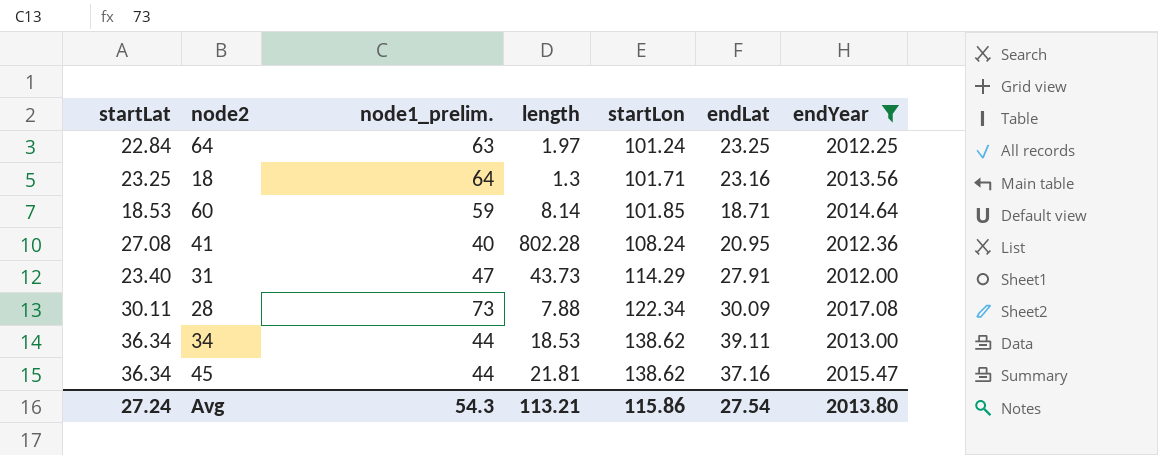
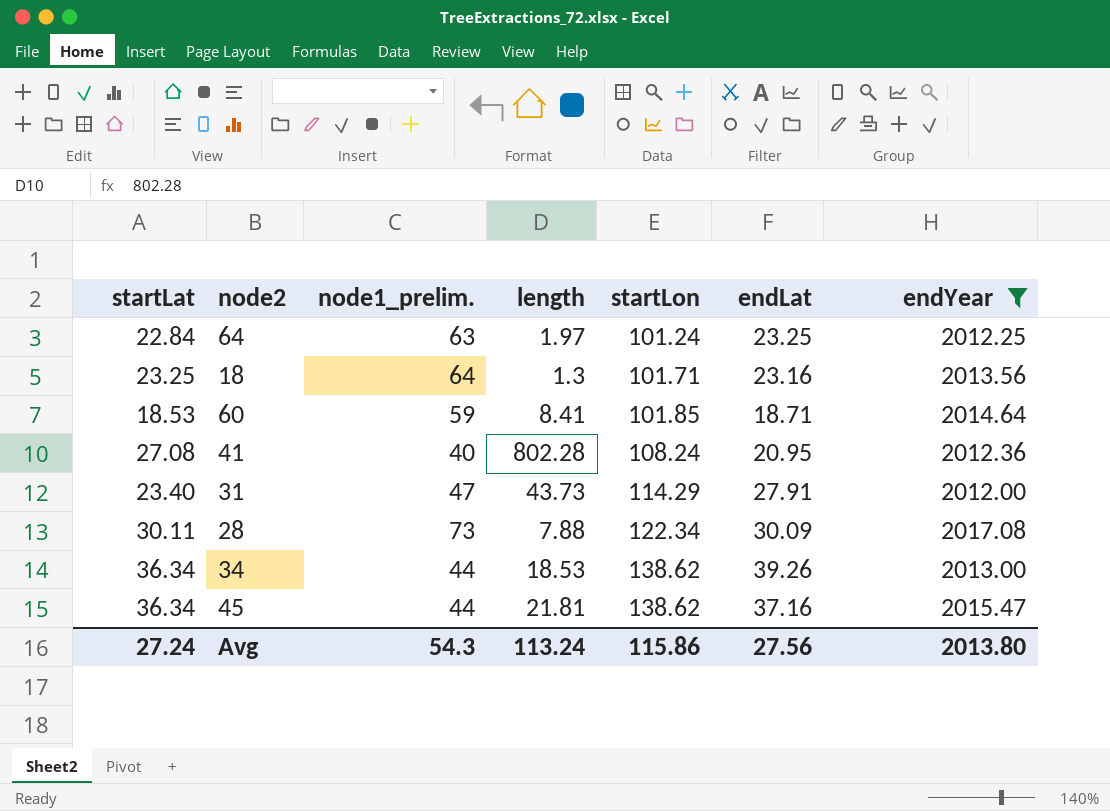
60 | length: 8.14 -> 8.41
34 | endLat: 39.11 -> 39.26
Avg | length: 113.21 -> 113.24
Avg | endLat: 27.54 -> 27.56

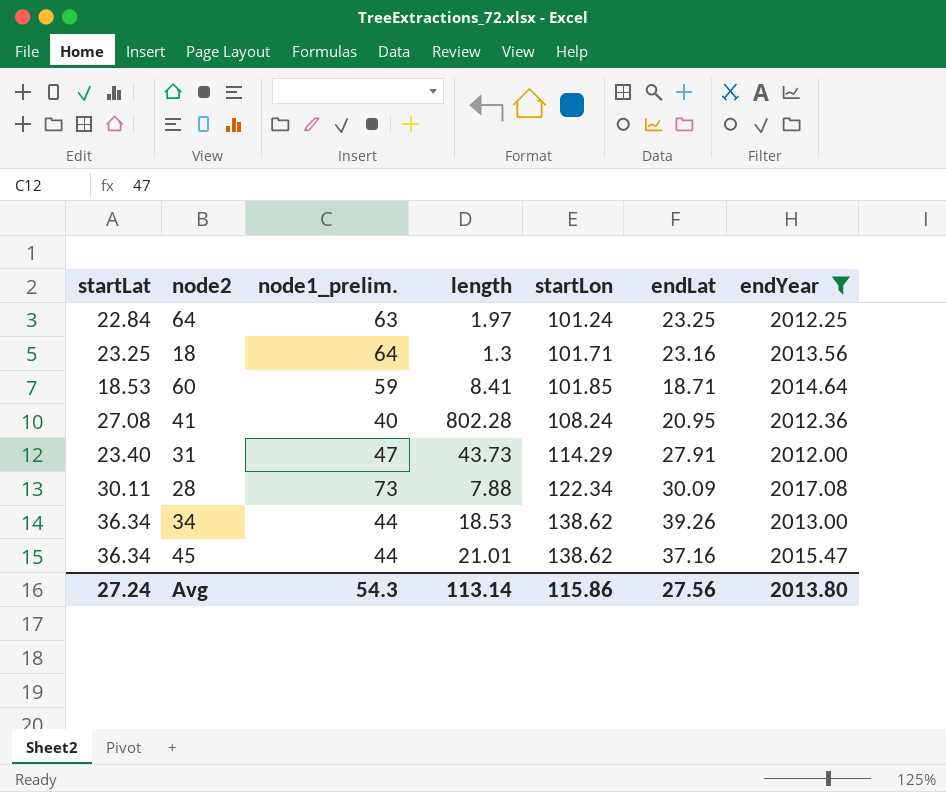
45 | length: 21.81 -> 21.01
Avg | length: 113.24 -> 113.14

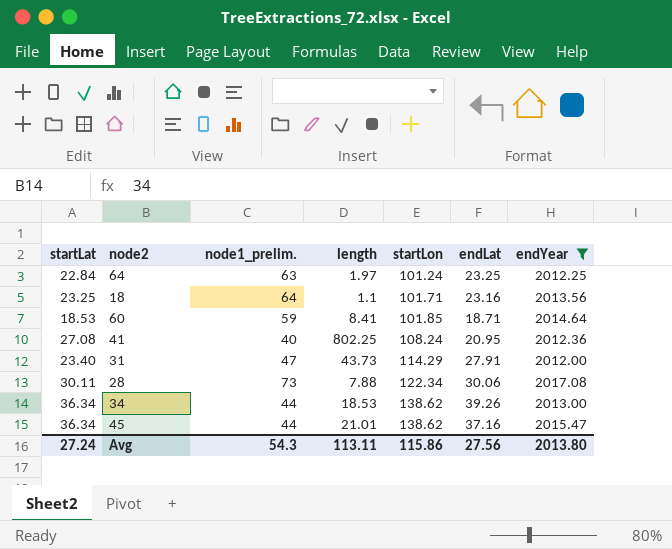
18 | length: 1.3 -> 1.1
41 | length: 802.28 -> 802.25
28 | endLat: 30.09 -> 30.06
Avg | length: 113.14 -> 113.11

